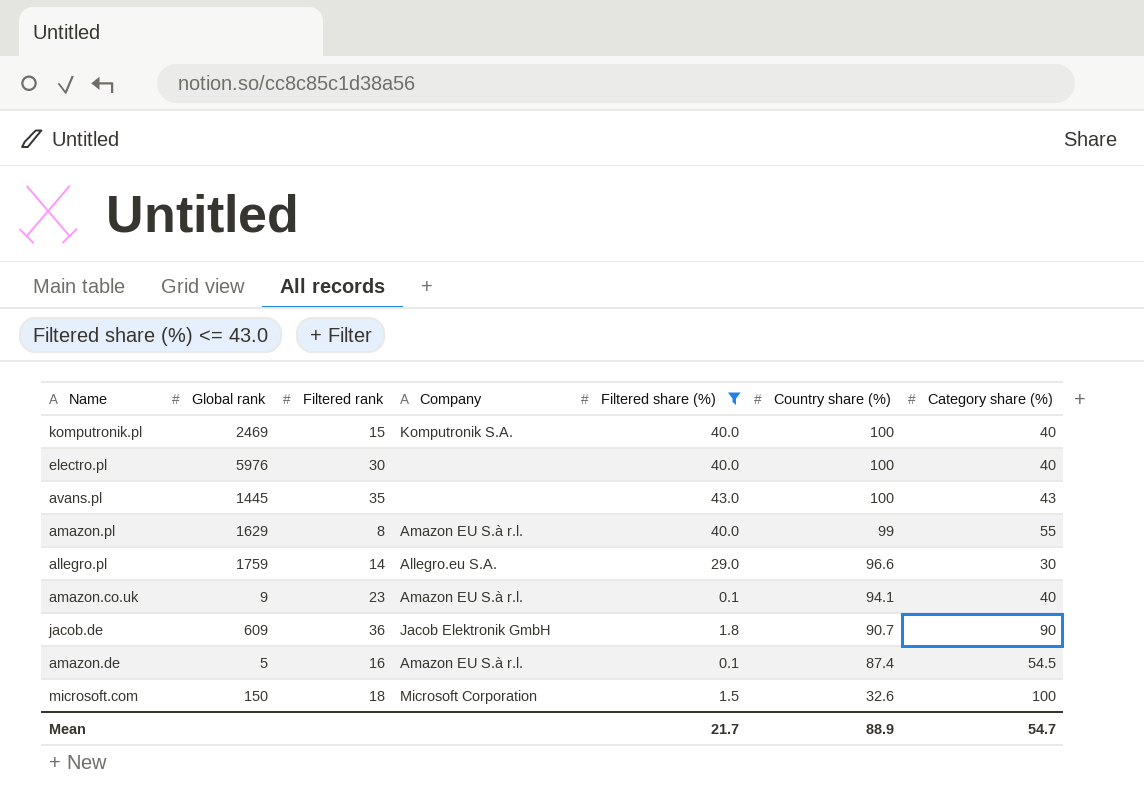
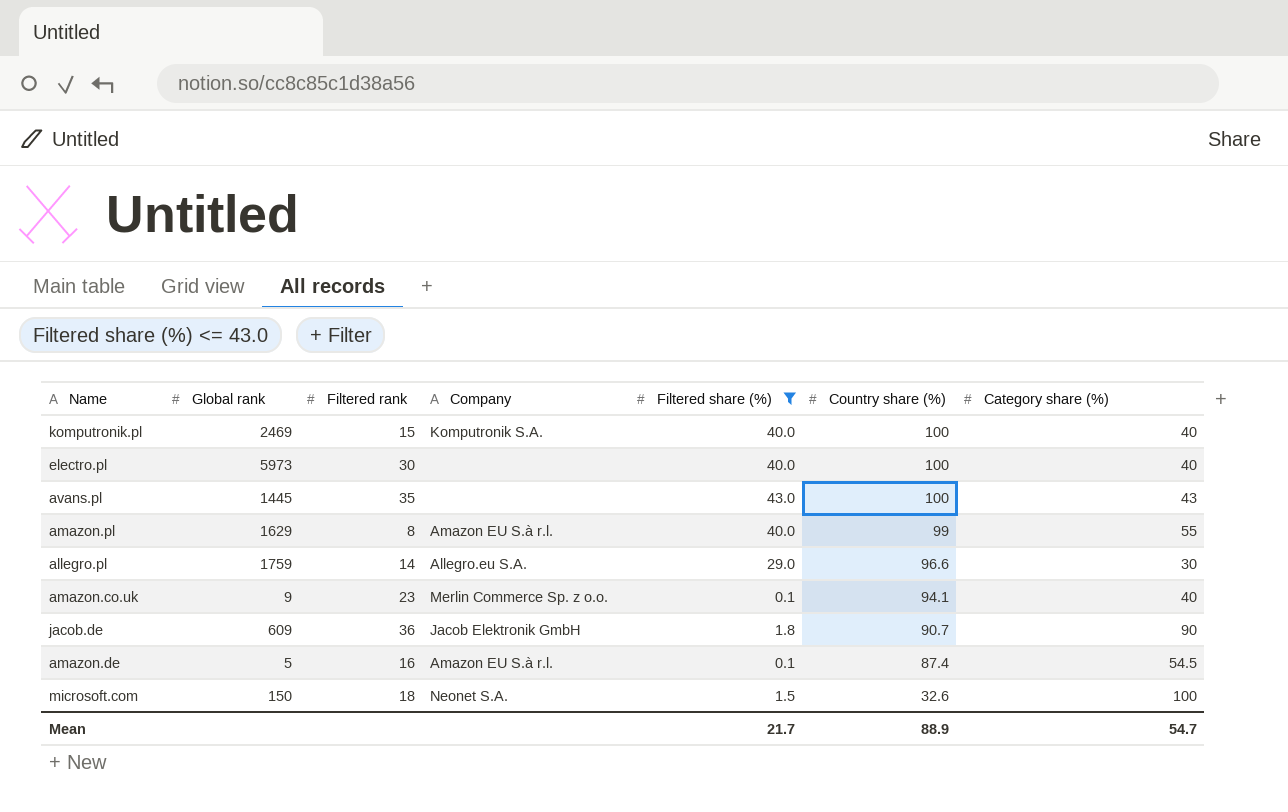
electro.pl | Global rank: 5976 -> 5973
amazon.co.uk | Company: Amazon EU S.à r.l. -> Merlin Commerce Sp. z o.o.
microsoft.com | Company: Microsoft Corporation -> Neonet S.A.

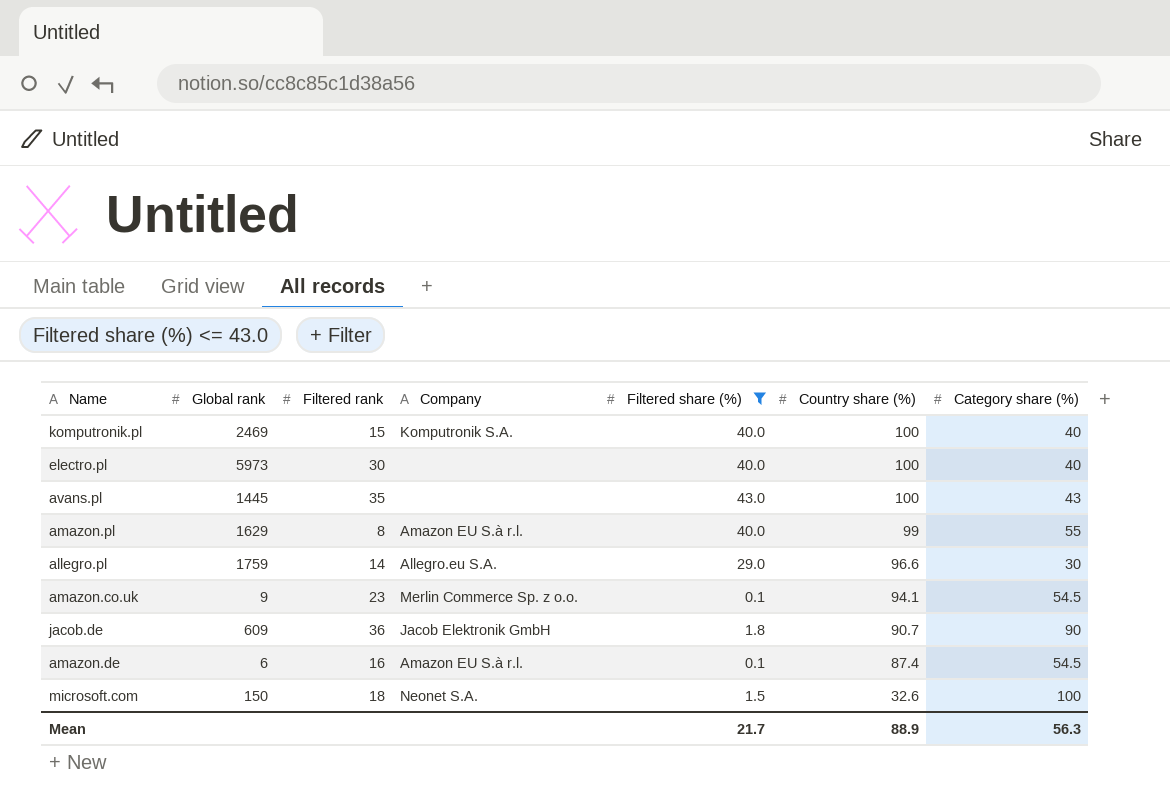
amazon.co.uk | Category share (%): 40 -> 54.5
amazon.de | Global rank: 5 -> 6
Mean | Category share (%): 54.7 -> 56.3

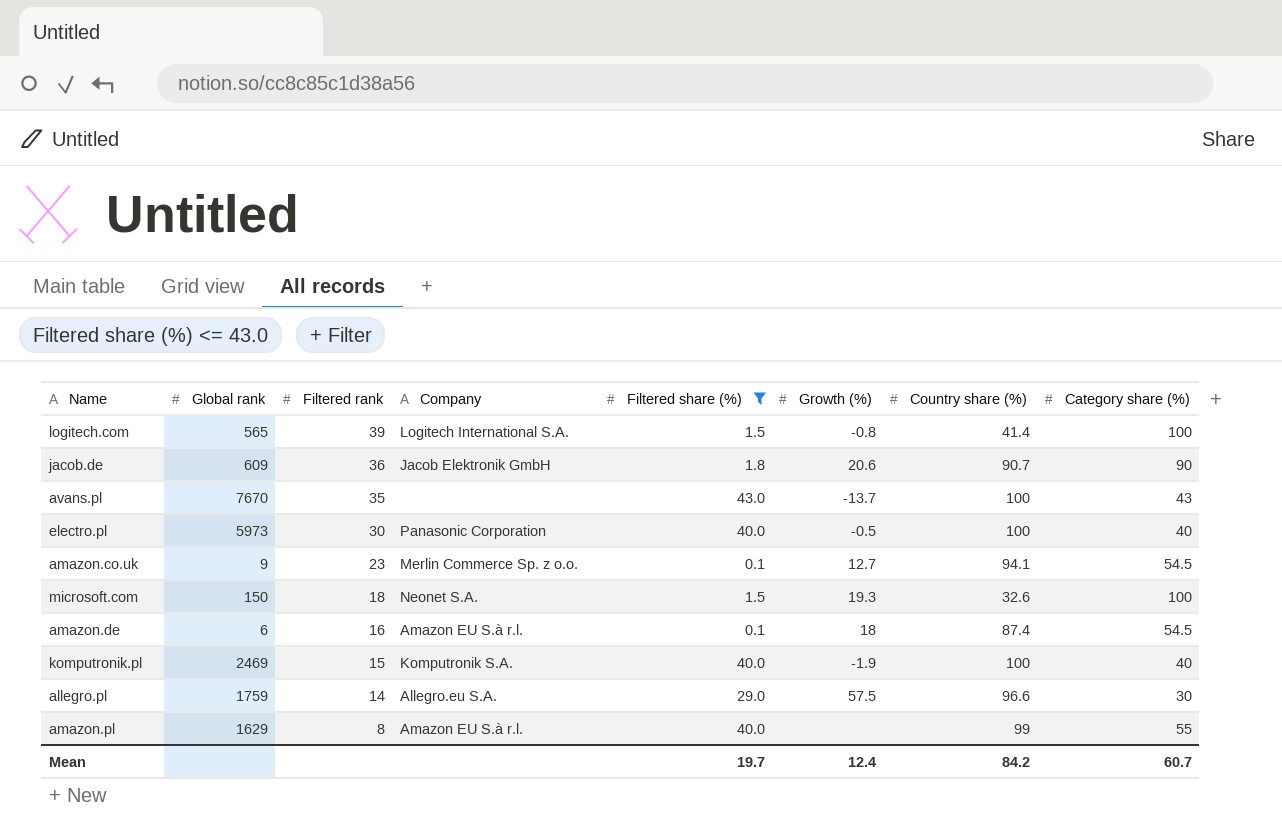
row order: Country share (%) descending -> Filtered rank descending
column Growth (%) | position: none -> 6
row logitech.com: none -> 565 | 39 | Logitech International S.A. | 1.5 | -0.8 | 41.4 | 100
avans.pl | Global rank: 1445 -> 7670
electro.pl | Company: none -> Panasonic Corporation
Mean | Filtered share (%): 21.7 -> 19.7
Mean | Country share (%): 88.9 -> 84.2
Mean | Category share (%): 56.3 -> 60.7

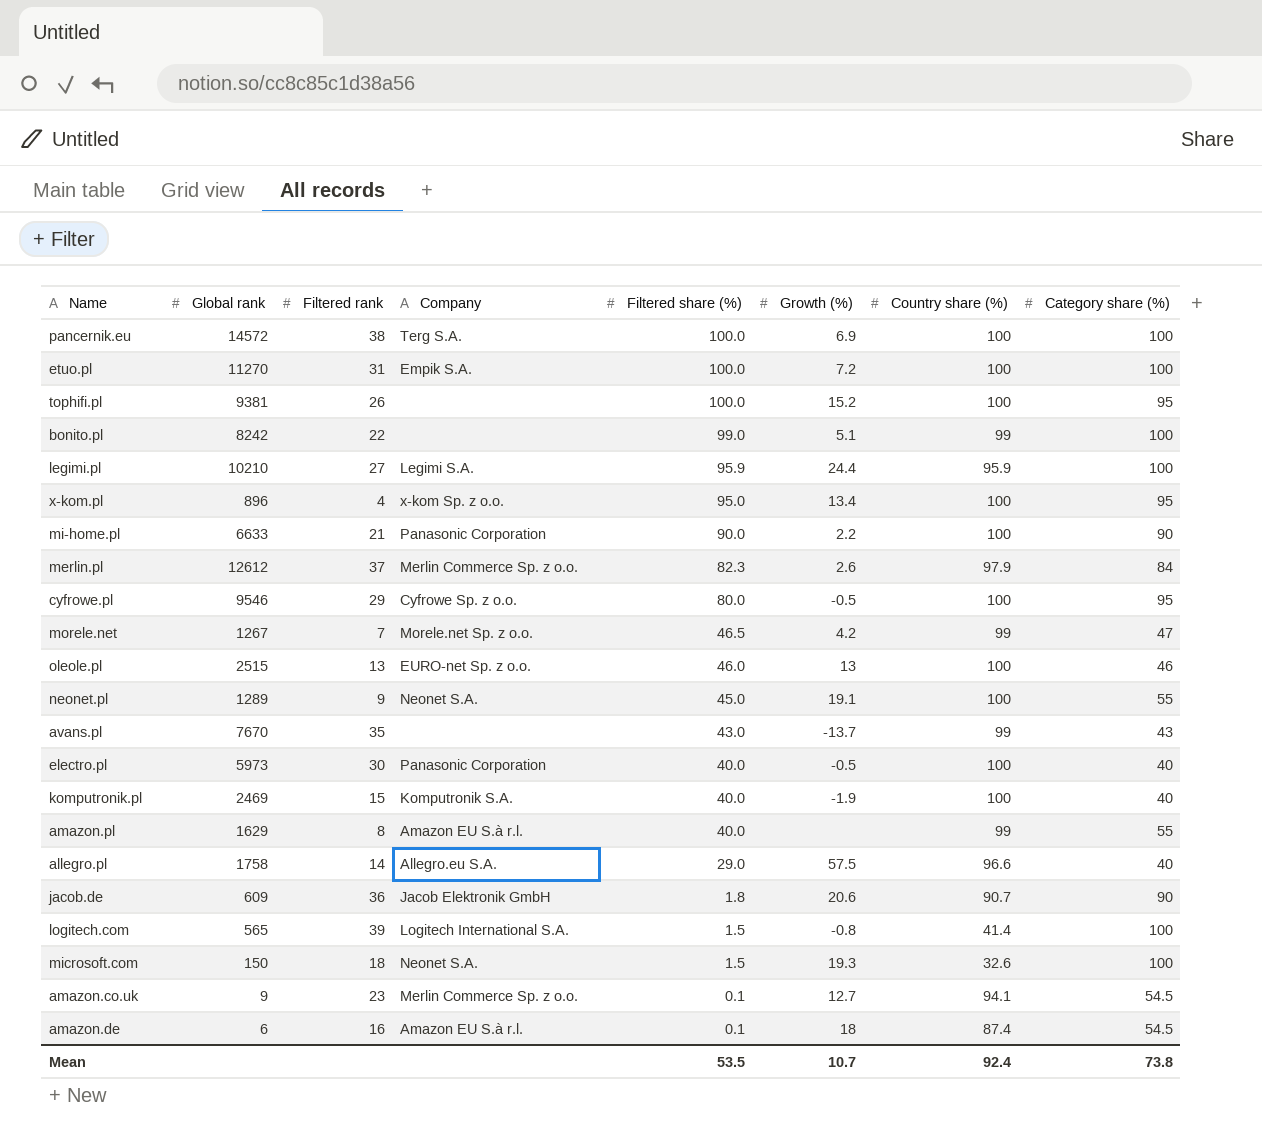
filter: Filtered share (%) <= 43.0 -> none
row order: Filtered rank descending -> Filtered share (%) descending
avans.pl | Country share (%): 100 -> 99
allegro.pl | Global rank: 1759 -> 1758
allegro.pl | Category share (%): 30 -> 40
Mean | Filtered share (%): 19.7 -> 53.5
Mean | Growth (%): 12.4 -> 10.7
Mean | Country share (%): 84.2 -> 92.4
Mean | Category share (%): 60.7 -> 73.8

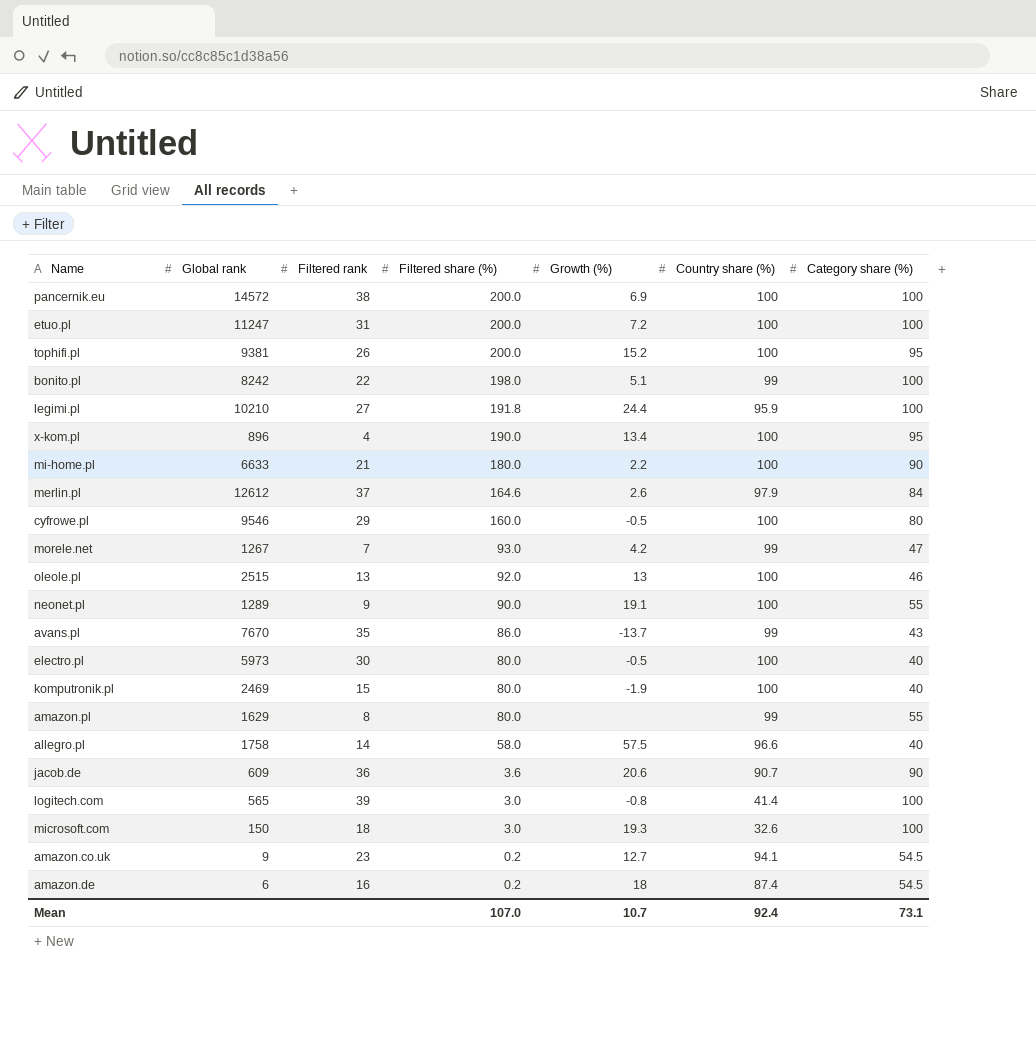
column Company | position: 4 -> none
pancernik.eu | Filtered share (%): 100.0 -> 200.0
etuo.pl | Global rank: 11270 -> 11247
etuo.pl | Filtered share (%): 100.0 -> 200.0
tophifi.pl | Filtered share (%): 100.0 -> 200.0
bonito.pl | Filtered share (%): 99.0 -> 198.0
legimi.pl | Filtered share (%): 95.9 -> 191.8
x-kom.pl | Filtered share (%): 95.0 -> 190.0
mi-home.pl | Filtered share (%): 90.0 -> 180.0
merlin.pl | Filtered share (%): 82.3 -> 164.6
cyfrowe.pl | Filtered share (%): 80.0 -> 160.0
cyfrowe.pl | Category share (%): 95 -> 80
morele.net | Filtered share (%): 46.5 -> 93.0
oleole.pl | Filtered share (%): 46.0 -> 92.0
neonet.pl | Filtered share (%): 45.0 -> 90.0
avans.pl | Filtered share (%): 43.0 -> 86.0
electro.pl | Filtered share (%): 40.0 -> 80.0
komputronik.pl | Filtered share (%): 40.0 -> 80.0
amazon.pl | Filtered share (%): 40.0 -> 80.0
allegro.pl | Filtered share (%): 29.0 -> 58.0
jacob.de | Filtered share (%): 1.8 -> 3.6
logitech.com | Filtered share (%): 1.5 -> 3.0
microsoft.com | Filtered share (%): 1.5 -> 3.0
amazon.co.uk | Filtered share (%): 0.1 -> 0.2
amazon.de | Filtered share (%): 0.1 -> 0.2
Mean | Filtered share (%): 53.5 -> 107.0
Mean | Category share (%): 73.8 -> 73.1

